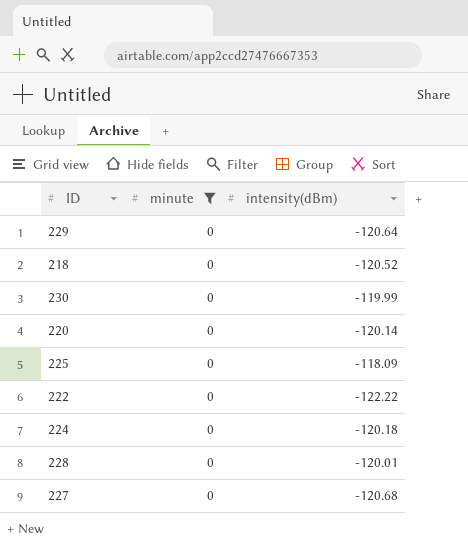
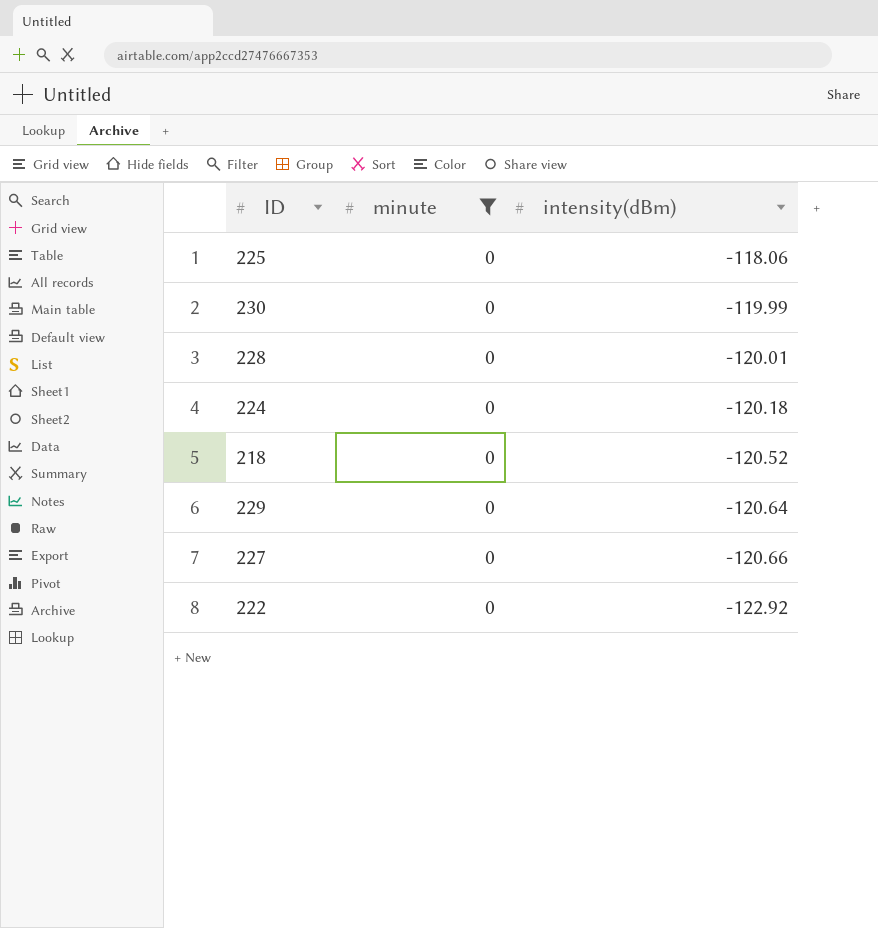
row order: none -> intensity(dBm) descending
row 220: 0 | -120.14 -> none
225 | intensity(dBm): -118.09 -> -118.06
227 | intensity(dBm): -120.68 -> -120.66
222 | intensity(dBm): -122.22 -> -122.92

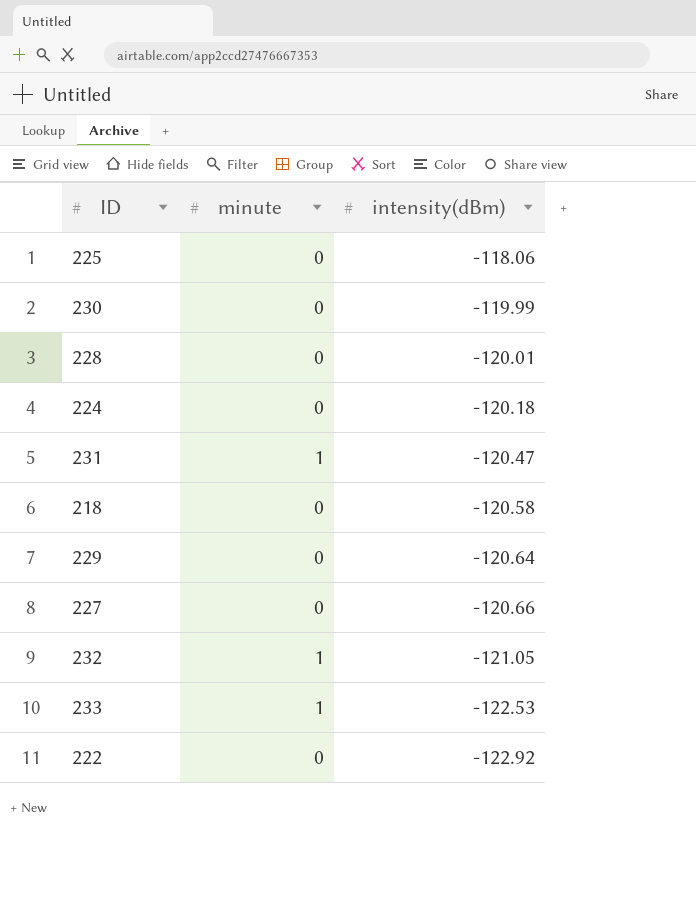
filter: minute = 0 -> none
218 | intensity(dBm): -120.52 -> -120.58

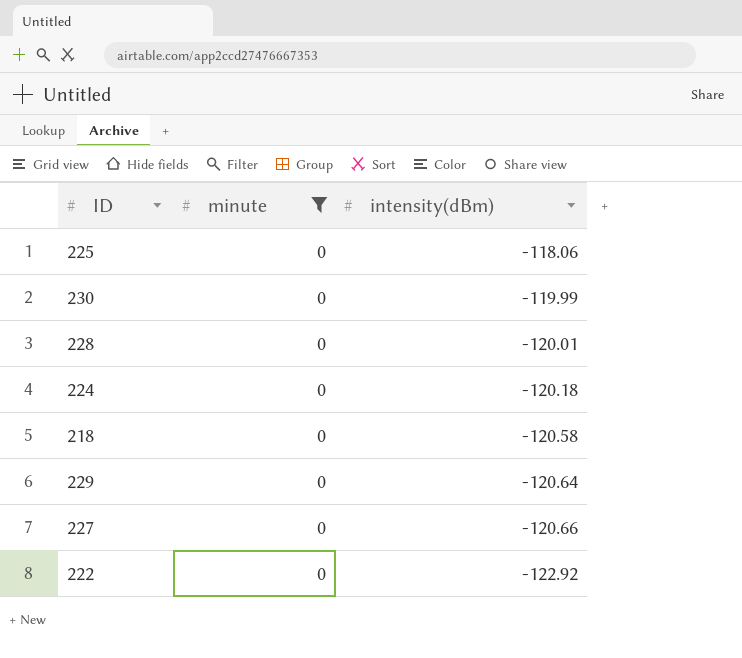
filter: none -> minute = 0

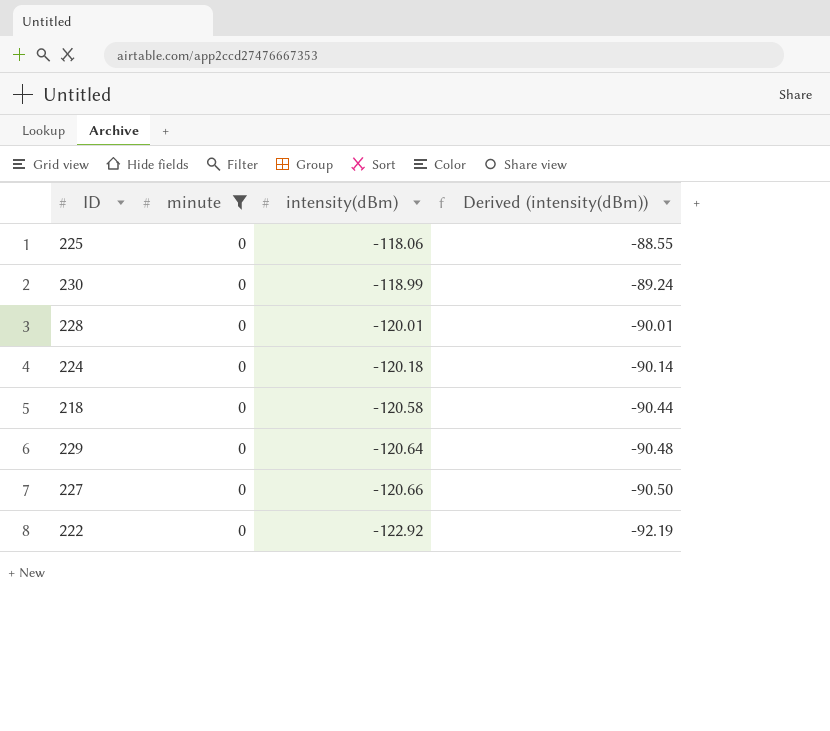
column Derived (intensity(dBm)) | formula: none -> [intensity(dBm)] * 0.75
230 | intensity(dBm): -119.99 -> -118.99

